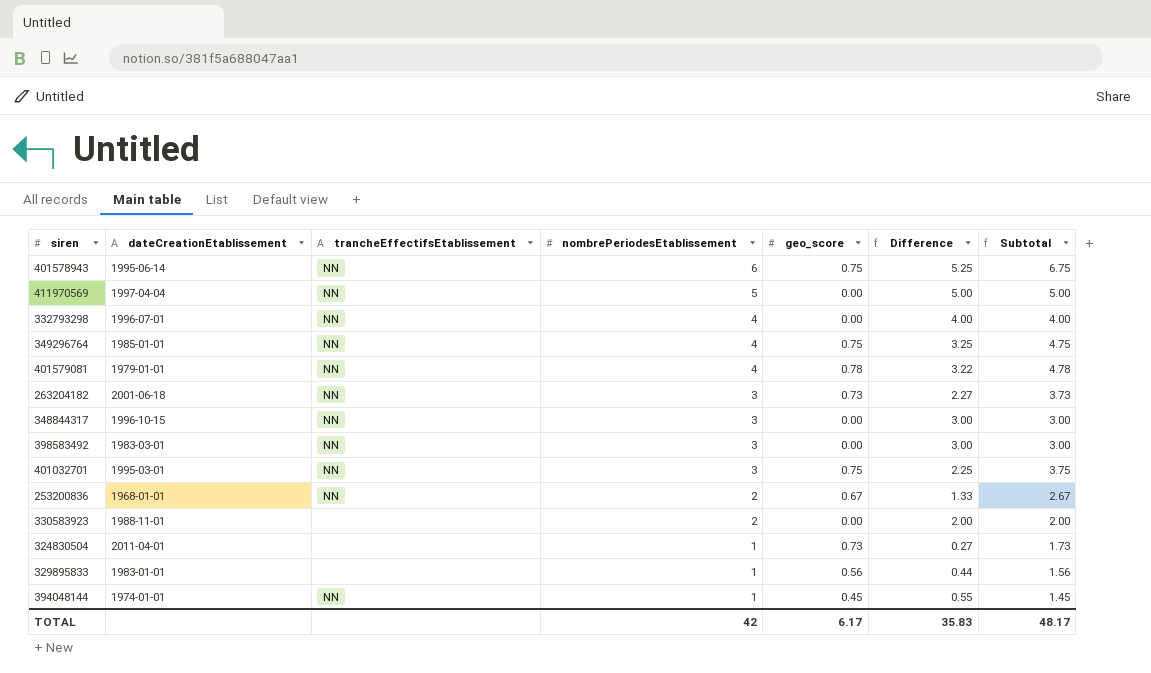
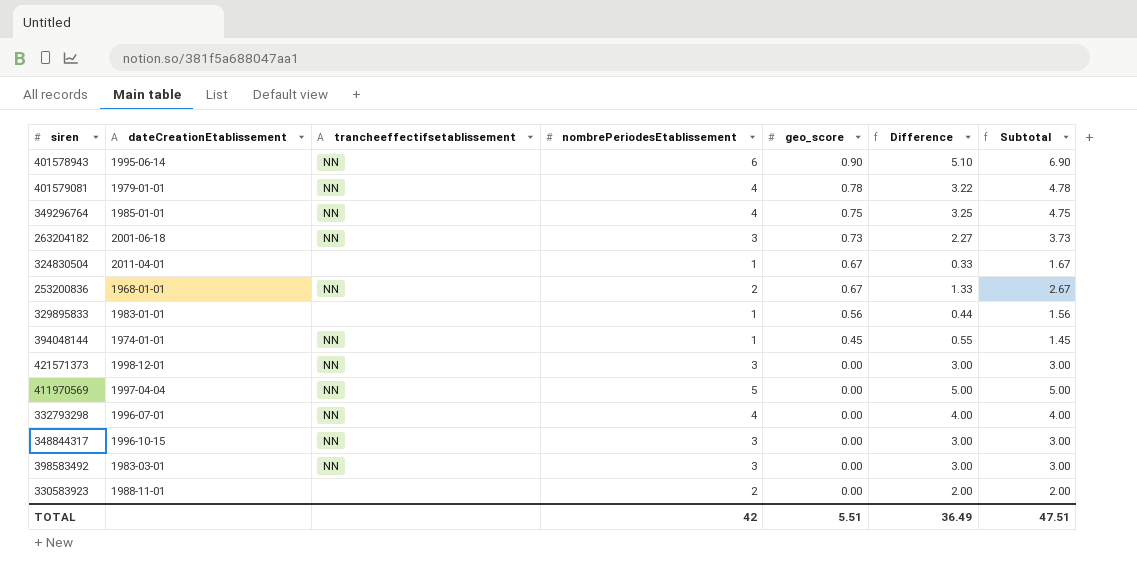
row order: nombrePeriodesEtablissement descending -> geo_score descending
column name: trancheEffectifsEtablissement -> trancheeffectifsetablissement
row 401032701: 1995-03-01 | NN | 3 | 0.75 | 2.25 | 3.75 -> none
401578943 | geo_score: 0.75 -> 0.90
401578943 | Difference: 5.25 -> 5.10
401578943 | Subtotal: 6.75 -> 6.90
324830504 | geo_score: 0.73 -> 0.67
324830504 | Difference: 0.27 -> 0.33
324830504 | Subtotal: 1.73 -> 1.67
row 421571373: none -> 1998-12-01 | NN | 3 | 0.00 | 3.00 | 3.00
TOTAL | geo_score: 6.17 -> 5.51
TOTAL | Difference: 35.83 -> 36.49
TOTAL | Subtotal: 48.17 -> 47.51

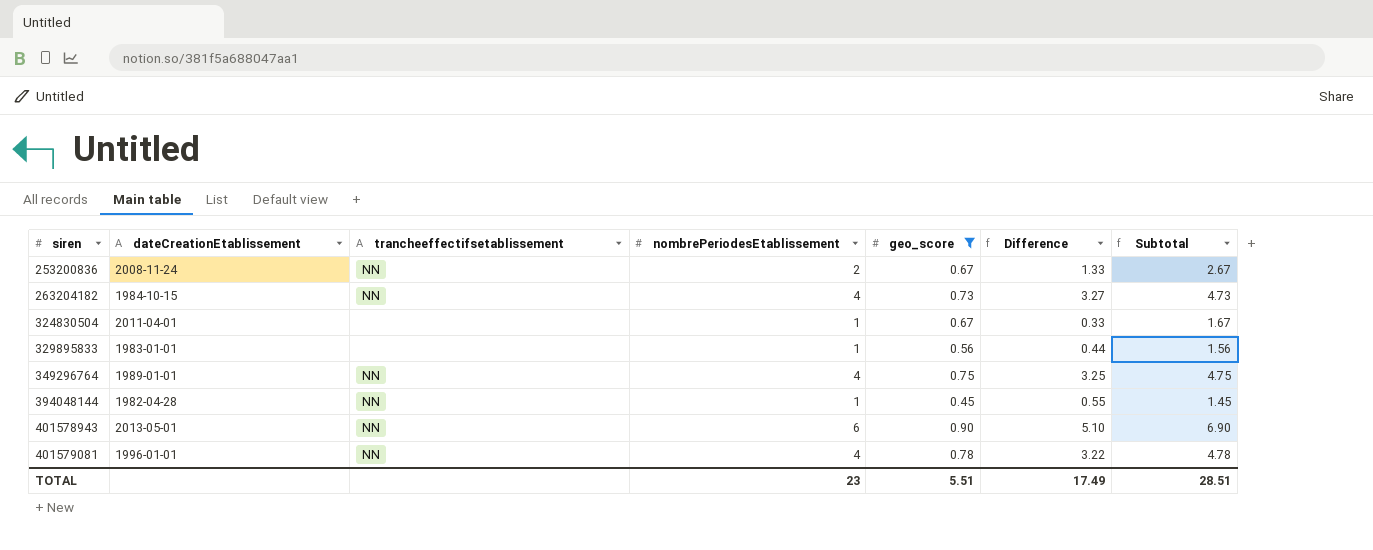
filter: none -> geo_score != 0.00
row order: geo_score descending -> siren ascending
253200836 | dateCreationEtablissement: 1968-01-01 -> 2008-11-24
263204182 | dateCreationEtablissement: 2001-06-18 -> 1984-10-15
263204182 | nombrePeriodesEtablissement: 3 -> 4
263204182 | Difference: 2.27 -> 3.27
263204182 | Subtotal: 3.73 -> 4.73
349296764 | dateCreationEtablissement: 1985-01-01 -> 1989-01-01
394048144 | dateCreationEtablissement: 1974-01-01 -> 1982-04-28
401578943 | dateCreationEtablissement: 1995-06-14 -> 2013-05-01
401579081 | dateCreationEtablissement: 1979-01-01 -> 1996-01-01
TOTAL | nombrePeriodesEtablissement: 42 -> 23
TOTAL | Difference: 36.49 -> 17.49
TOTAL | Subtotal: 47.51 -> 28.51

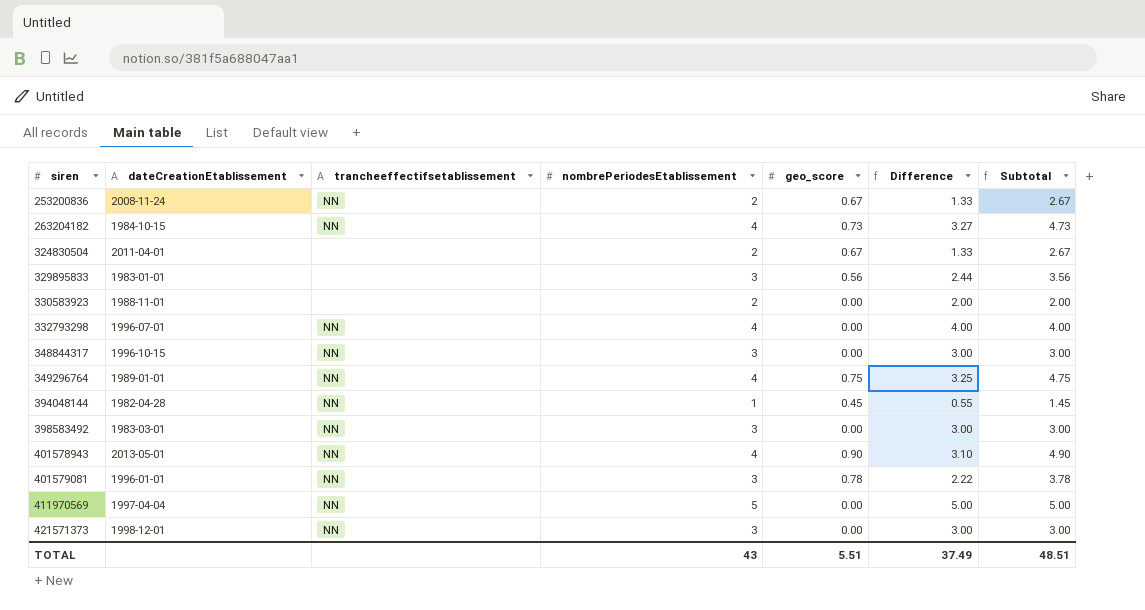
filter: geo_score != 0.00 -> none
324830504 | nombrePeriodesEtablissement: 1 -> 2
324830504 | Difference: 0.33 -> 1.33
324830504 | Subtotal: 1.67 -> 2.67
329895833 | nombrePeriodesEtablissement: 1 -> 3
329895833 | Difference: 0.44 -> 2.44
329895833 | Subtotal: 1.56 -> 3.56
401578943 | nombrePeriodesEtablissement: 6 -> 4
401578943 | Difference: 5.10 -> 3.10
401578943 | Subtotal: 6.90 -> 4.90
401579081 | nombrePeriodesEtablissement: 4 -> 3
401579081 | Difference: 3.22 -> 2.22
401579081 | Subtotal: 4.78 -> 3.78
TOTAL | nombrePeriodesEtablissement: 23 -> 43
TOTAL | Difference: 17.49 -> 37.49
TOTAL | Subtotal: 28.51 -> 48.51

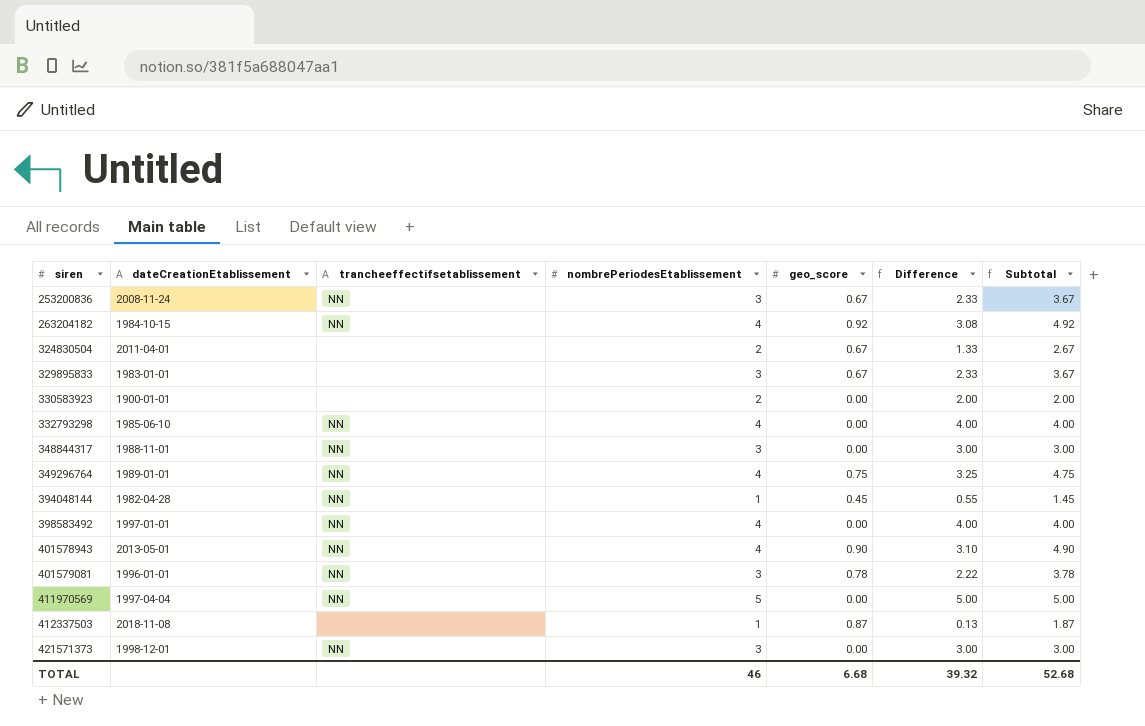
253200836 | nombrePeriodesEtablissement: 2 -> 3
253200836 | Difference: 1.33 -> 2.33
253200836 | Subtotal: 2.67 -> 3.67
263204182 | geo_score: 0.73 -> 0.92
263204182 | Difference: 3.27 -> 3.08
263204182 | Subtotal: 4.73 -> 4.92
329895833 | geo_score: 0.56 -> 0.67
329895833 | Difference: 2.44 -> 2.33
329895833 | Subtotal: 3.56 -> 3.67
330583923 | dateCreationEtablissement: 1988-11-01 -> 1900-01-01
332793298 | dateCreationEtablissement: 1996-07-01 -> 1985-06-10
348844317 | dateCreationEtablissement: 1996-10-15 -> 1988-11-01
398583492 | dateCreationEtablissement: 1983-03-01 -> 1997-01-01
398583492 | nombrePeriodesEtablissement: 3 -> 4
398583492 | Difference: 3.00 -> 4.00
398583492 | Subtotal: 3.00 -> 4.00
row 412337503: none -> 2018-11-08 | none | 1 | 0.87 | 0.13 | 1.87
TOTAL | nombrePeriodesEtablissement: 43 -> 46
TOTAL | geo_score: 5.51 -> 6.68
TOTAL | Difference: 37.49 -> 39.32
TOTAL | Subtotal: 48.51 -> 52.68

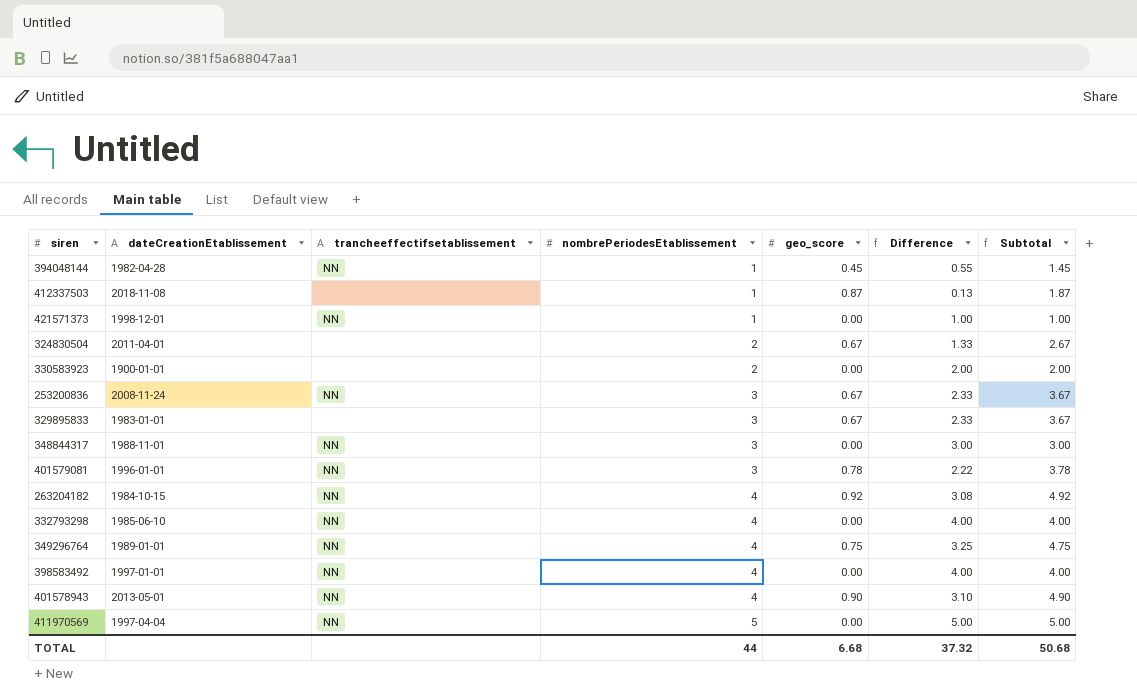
row order: siren ascending -> nombrePeriodesEtablissement ascending
421571373 | nombrePeriodesEtablissement: 3 -> 1
421571373 | Difference: 3.00 -> 1.00
421571373 | Subtotal: 3.00 -> 1.00
TOTAL | nombrePeriodesEtablissement: 46 -> 44
TOTAL | Difference: 39.32 -> 37.32
TOTAL | Subtotal: 52.68 -> 50.68

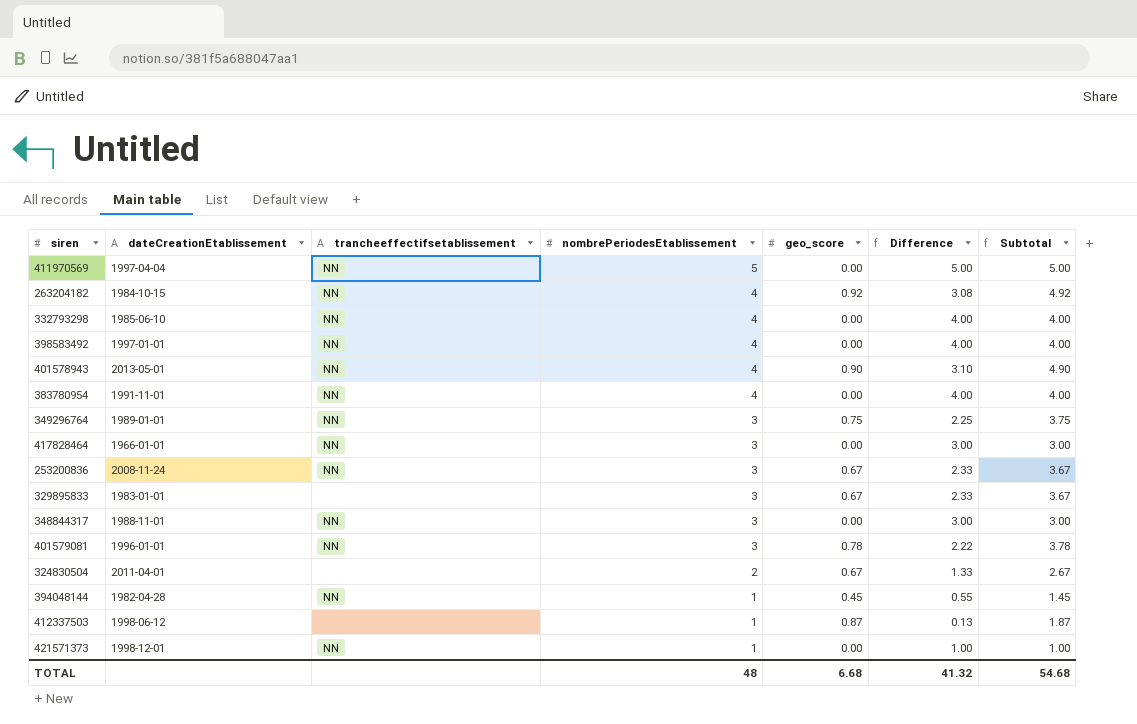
row order: nombrePeriodesEtablissement ascending -> nombrePeriodesEtablissement descending
row 330583923: 1900-01-01 | none | 2 | 0.00 | 2.00 | 2.00 -> none
row 383780954: none -> 1991-11-01 | NN | 4 | 0.00 | 4.00 | 4.00
349296764 | nombrePeriodesEtablissement: 4 -> 3
349296764 | Difference: 3.25 -> 2.25
349296764 | Subtotal: 4.75 -> 3.75
row 417828464: none -> 1966-01-01 | NN | 3 | 0.00 | 3.00 | 3.00
412337503 | dateCreationEtablissement: 2018-11-08 -> 1998-06-12
TOTAL | nombrePeriodesEtablissement: 44 -> 48
TOTAL | Difference: 37.32 -> 41.32
TOTAL | Subtotal: 50.68 -> 54.68

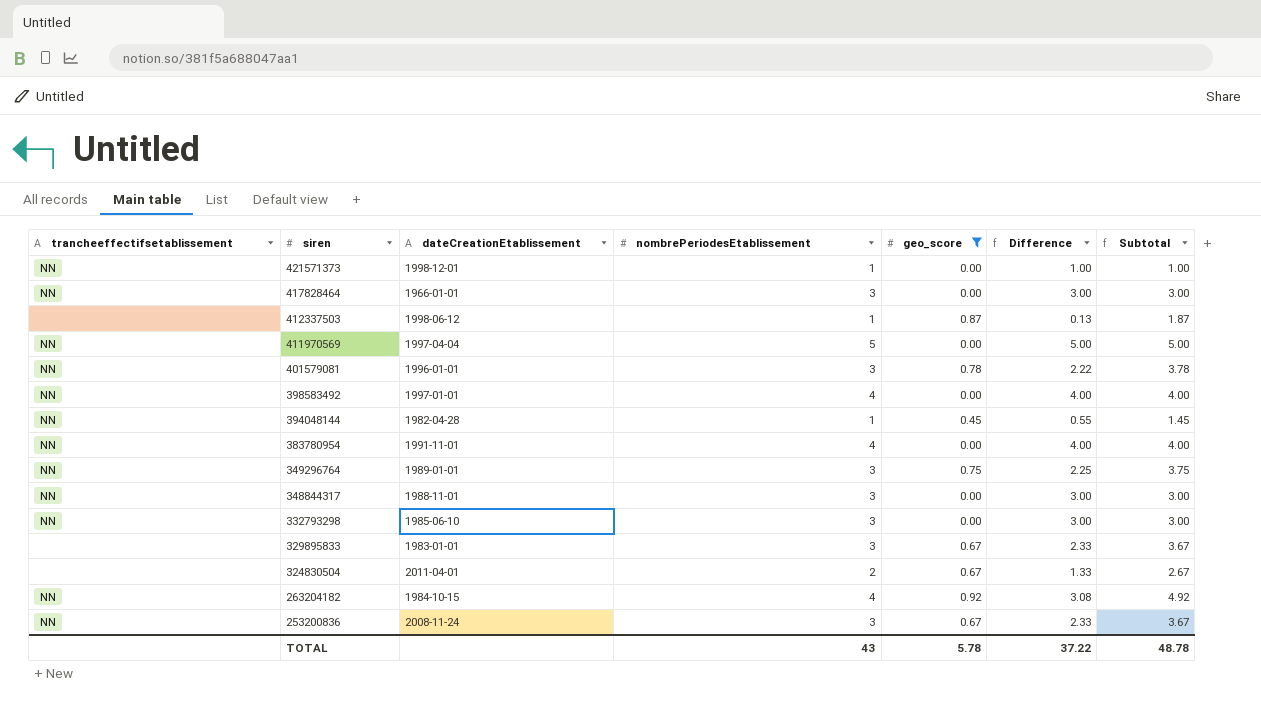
filter: none -> geo_score != 0.90
row order: nombrePeriodesEtablissement descending -> siren descending
column trancheeffectifsetablissement | position: 3 -> 1
332793298 | nombrePeriodesEtablissement: 4 -> 3
332793298 | Difference: 4.00 -> 3.00
332793298 | Subtotal: 4.00 -> 3.00
TOTAL | nombrePeriodesEtablissement: 48 -> 43
TOTAL | geo_score: 6.68 -> 5.78
TOTAL | Difference: 41.32 -> 37.22
TOTAL | Subtotal: 54.68 -> 48.78

